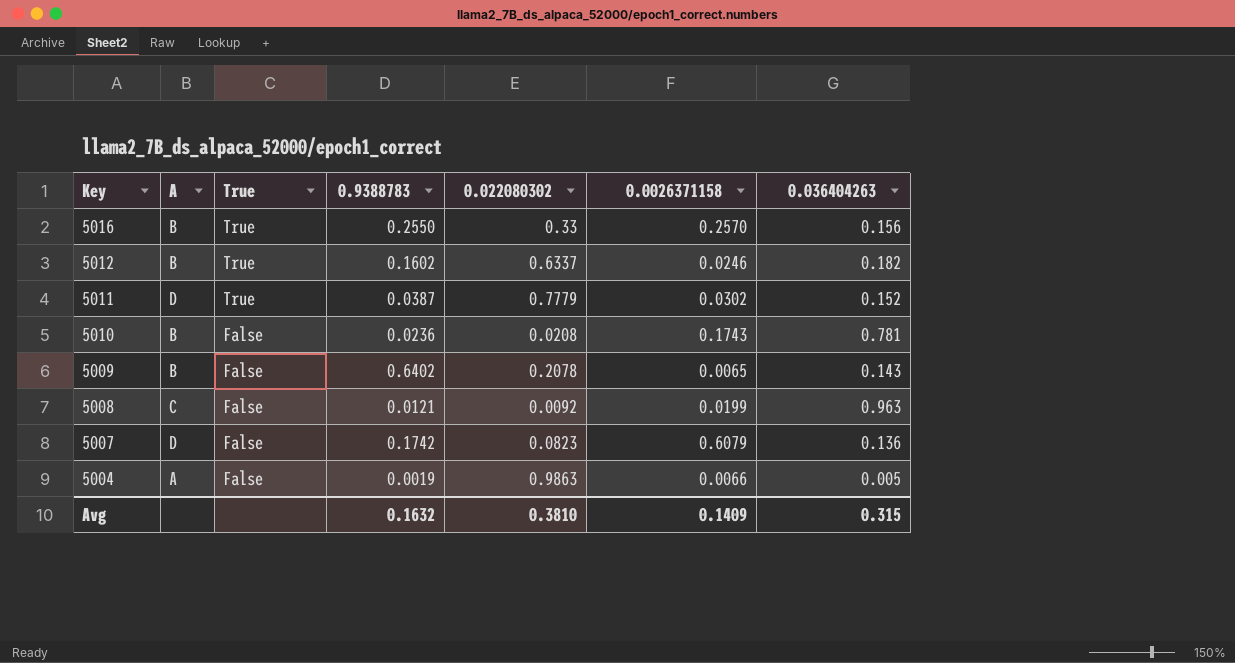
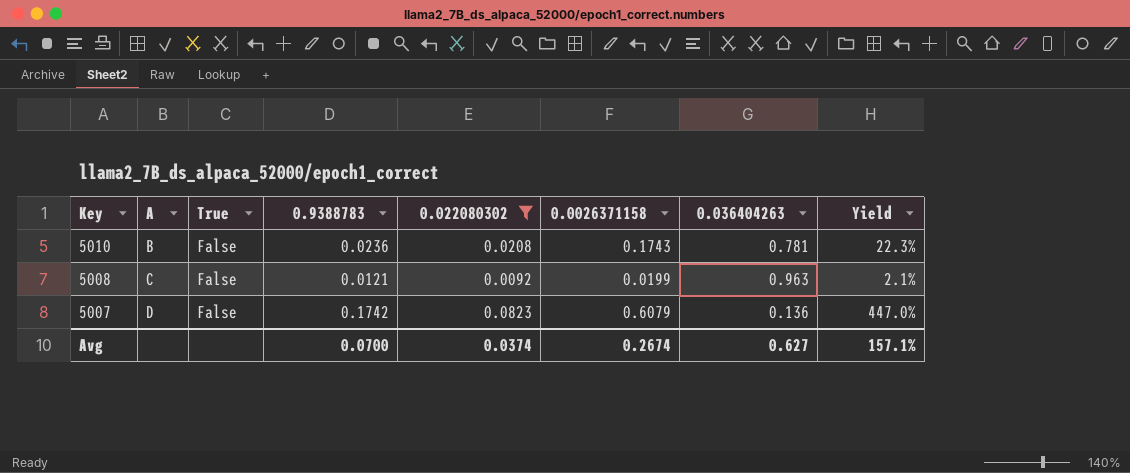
filter: none -> 0.022080302 <= 0.0823
column Yield | formula: none -> [0.0026371158] / [0.036404263]
Avg | 0.9388783: 0.1632 -> 0.0700
Avg | 0.022080302: 0.3810 -> 0.0374
Avg | 0.0026371158: 0.1409 -> 0.2674
Avg | 0.036404263: 0.315 -> 0.627

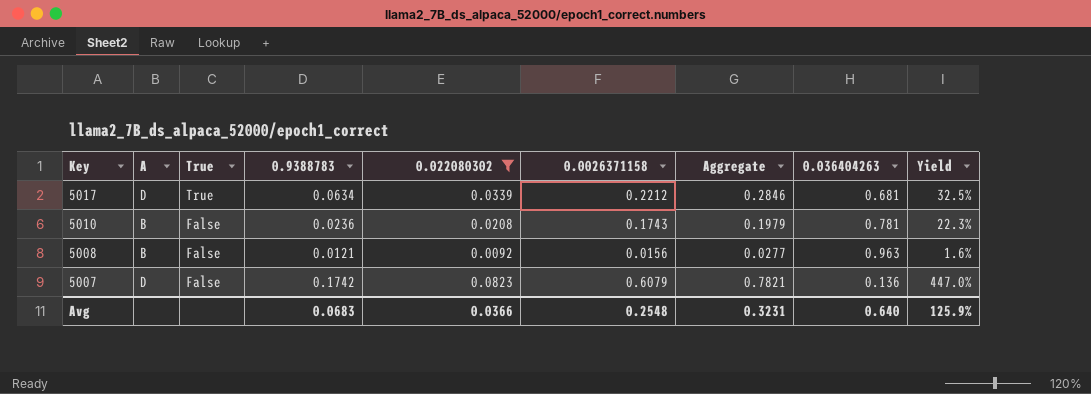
column Aggregate | formula: none -> [0.9388783] + [0.0026371158]
row 5017: none -> D | True | 0.0634 | 0.0339 | 0.2212 | 0.2846 | 0.681 | 32.5%
5008 | A: C -> B
5008 | 0.0026371158: 0.0199 -> 0.0156
5008 | Yield: 2.1% -> 1.6%
Avg | 0.9388783: 0.0700 -> 0.0683
Avg | 0.022080302: 0.0374 -> 0.0366
Avg | 0.0026371158: 0.2674 -> 0.2548
Avg | 0.036404263: 0.627 -> 0.640
Avg | Yield: 157.1% -> 125.9%

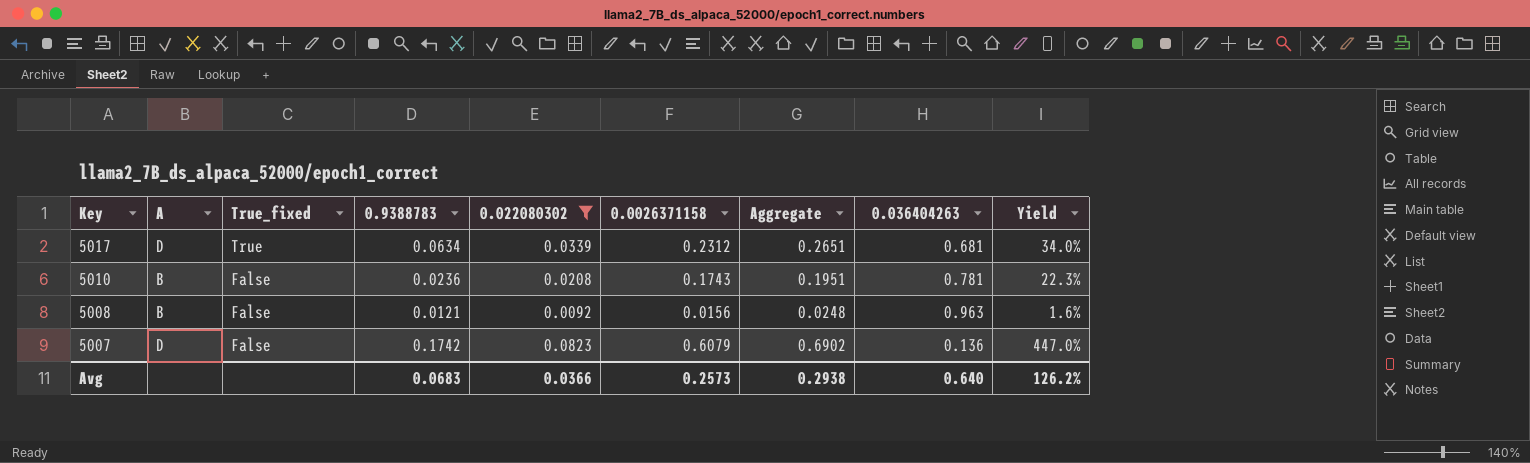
column name: True -> True_fixed
column Aggregate | formula: [0.9388783] + [0.0026371158] -> [0.022080302] + [0.0026371158]
5017 | 0.0026371158: 0.2212 -> 0.2312
5017 | Yield: 32.5% -> 34.0%
Avg | 0.0026371158: 0.2548 -> 0.2573
Avg | Aggregate: 0.3231 -> 0.2938
Avg | Yield: 125.9% -> 126.2%

